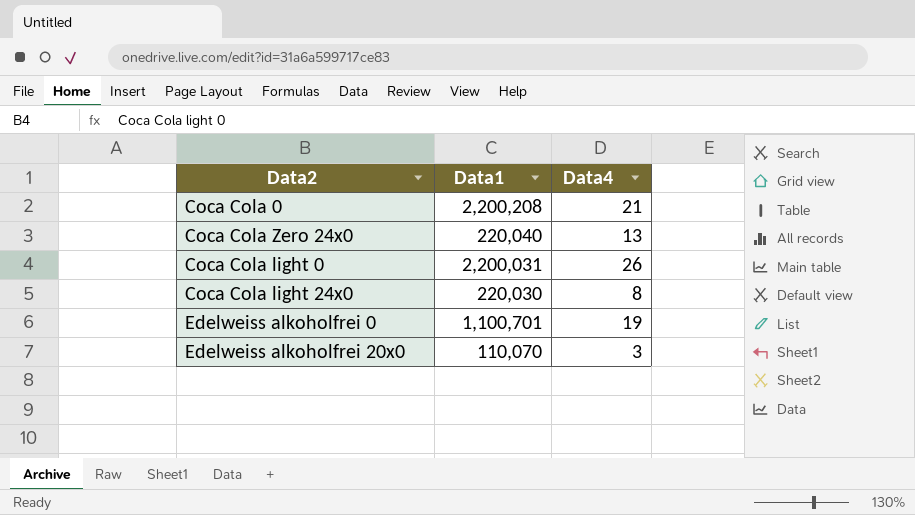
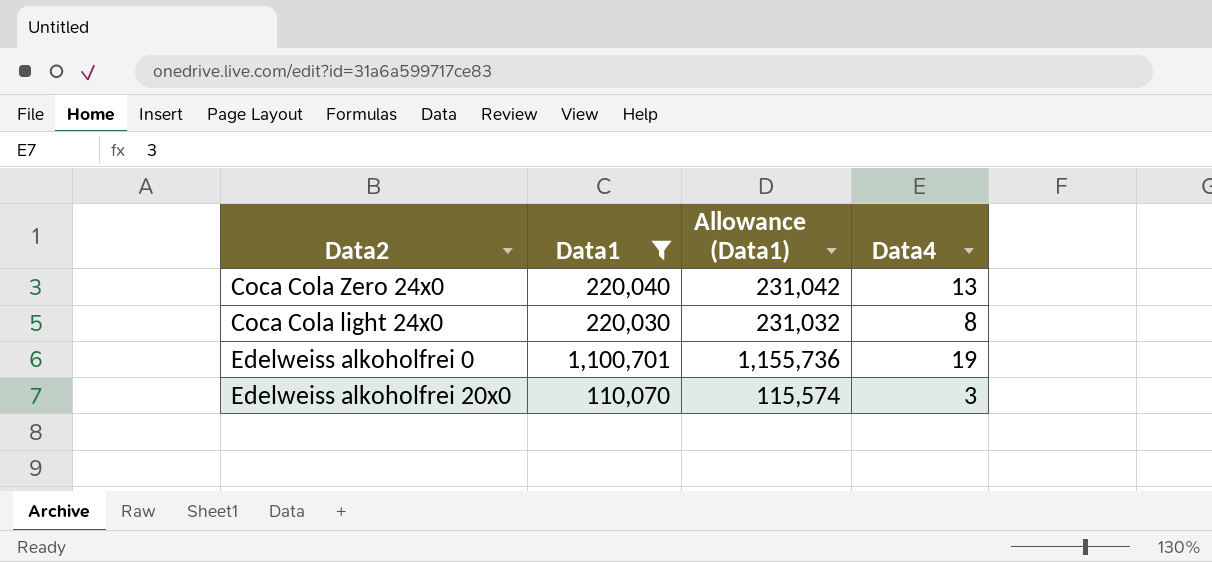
filter: none -> Data1 <= 1,100,701
column Allowance (Data1) | formula: none -> [Data1] * 1.05

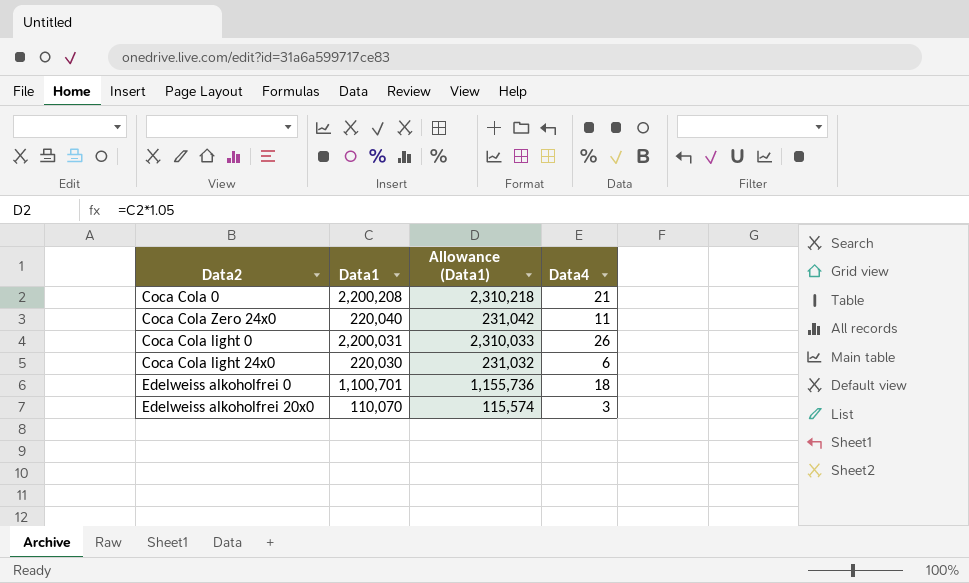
filter: Data1 <= 1,100,701 -> none
Coca Cola Zero 24x0 | Data4: 13 -> 11
Coca Cola light 24x0 | Data4: 8 -> 6
Edelweiss alkoholfrei 0 | Data4: 19 -> 18

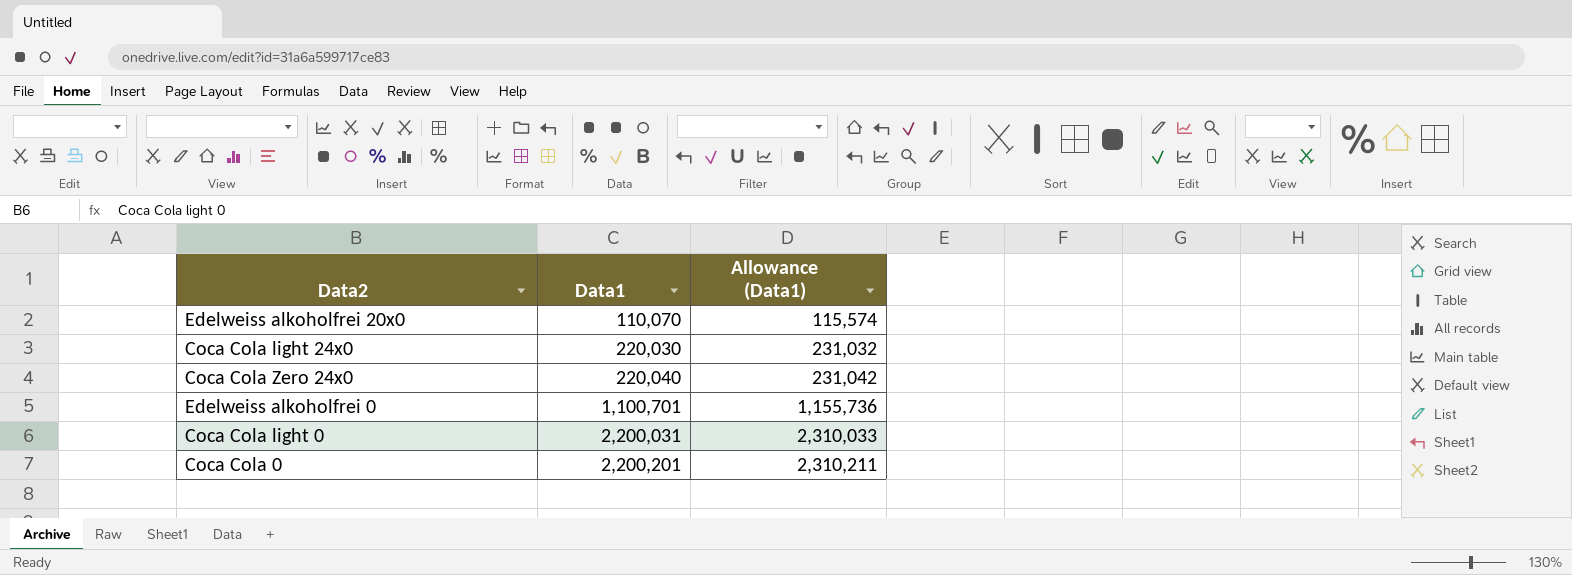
row order: none -> Data1 ascending
column Data4 | position: 4 -> none
Coca Cola 0 | Data1: 2,200,208 -> 2,200,201
Coca Cola 0 | Allowance (Data1): 2,310,218 -> 2,310,211

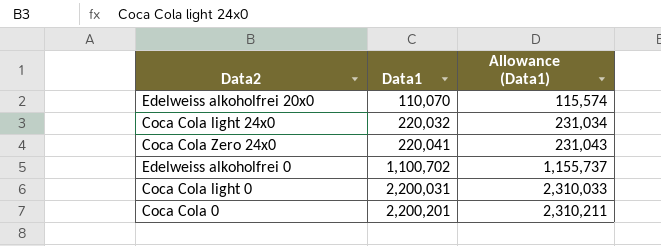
Coca Cola light 24x0 | Data1: 220,030 -> 220,032
Coca Cola light 24x0 | Allowance (Data1): 231,032 -> 231,034
Coca Cola Zero 24x0 | Data1: 220,040 -> 220,041
Coca Cola Zero 24x0 | Allowance (Data1): 231,042 -> 231,043
Edelweiss alkoholfrei 0 | Data1: 1,100,701 -> 1,100,702
Edelweiss alkoholfrei 0 | Allowance (Data1): 1,155,736 -> 1,155,737

